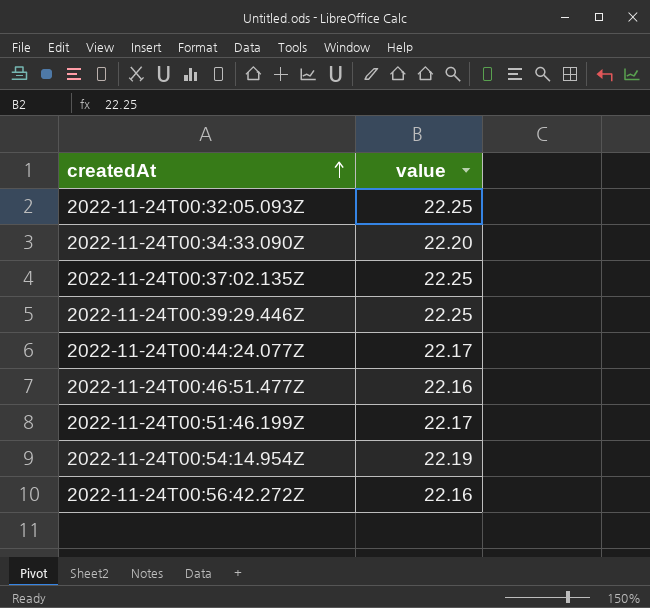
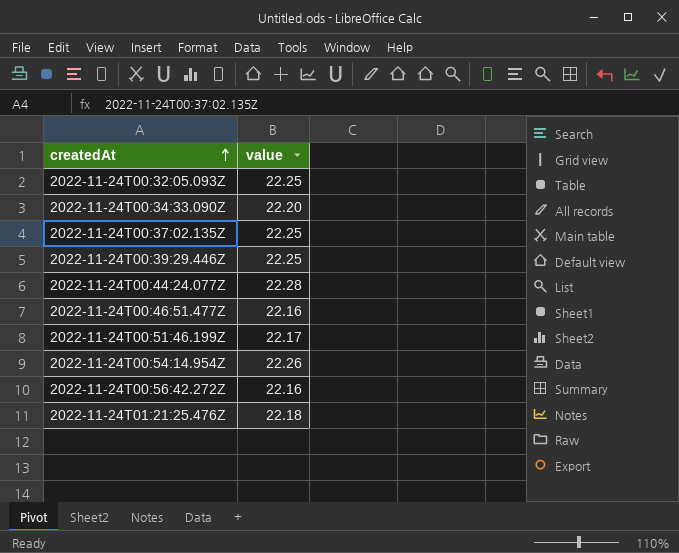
2022-11-24T00:44:24.077Z | value: 22.17 -> 22.28
2022-11-24T00:54:14.954Z | value: 22.19 -> 22.26
row 2022-11-24T01:21:25.476Z: none -> 22.18

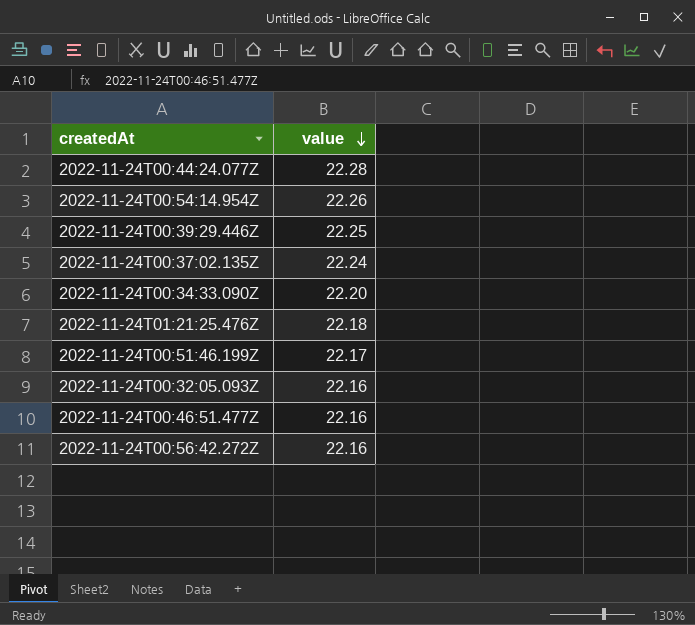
row order: createdAt ascending -> value descending
2022-11-24T00:37:02.135Z | value: 22.25 -> 22.24
2022-11-24T00:32:05.093Z | value: 22.25 -> 22.16

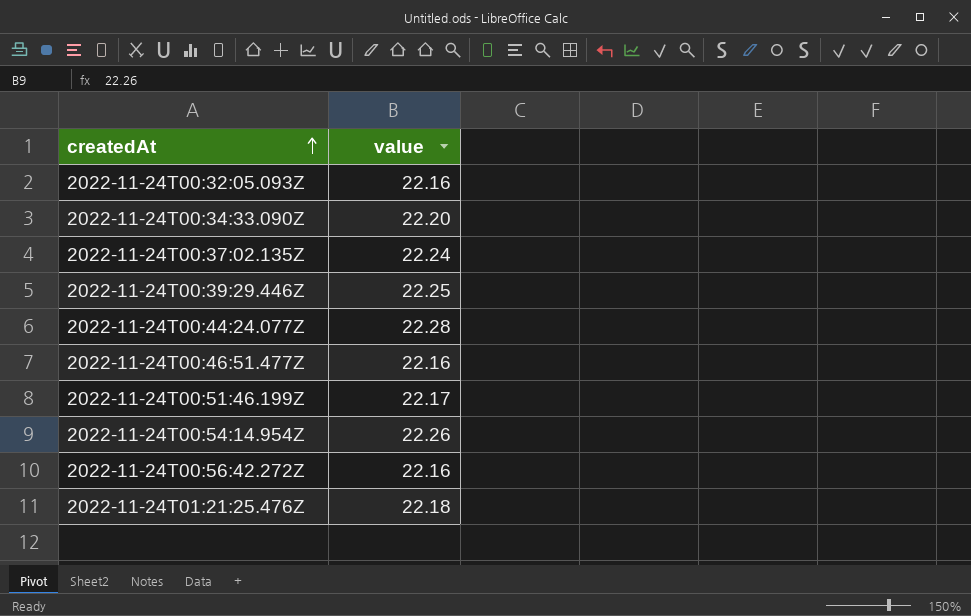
row order: value descending -> createdAt ascending

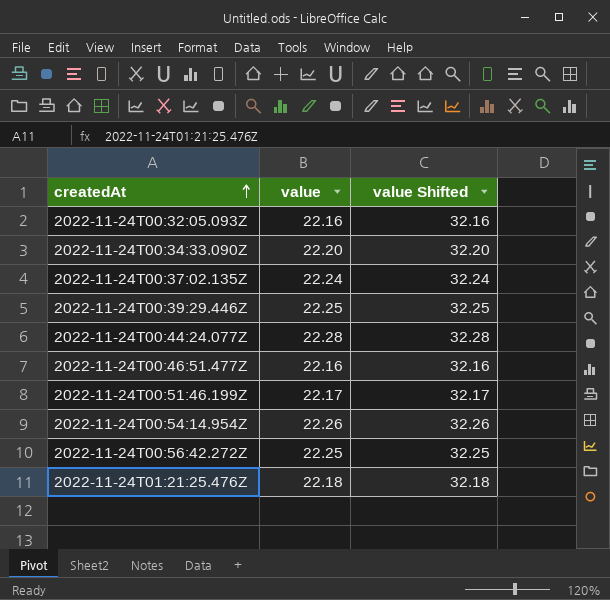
column value Shifted | formula: none -> [value] + 10
2022-11-24T00:56:42.272Z | value: 22.16 -> 22.25

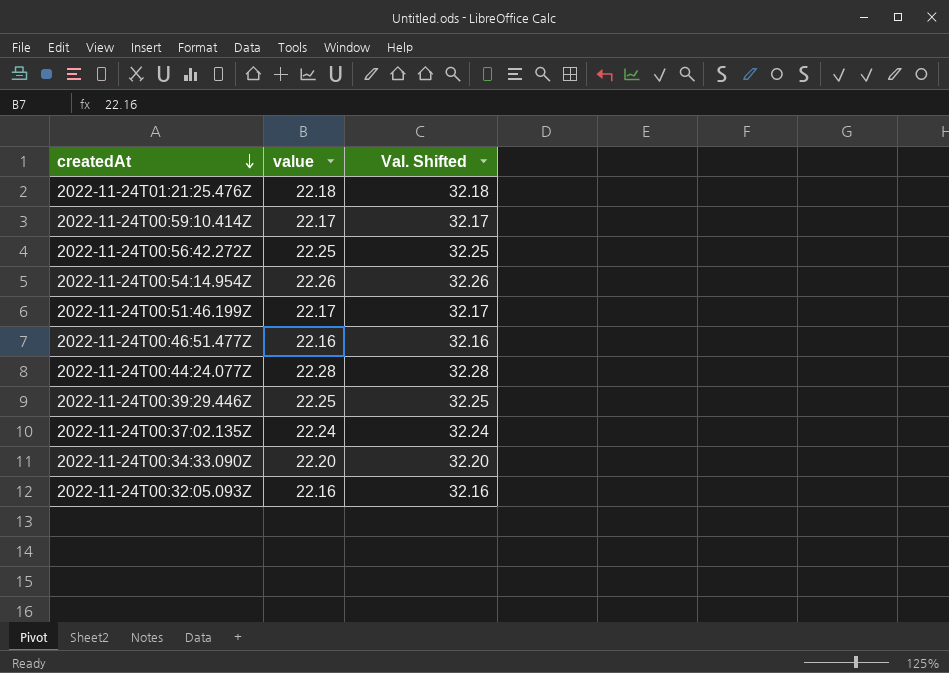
row order: createdAt ascending -> createdAt descending
column name: value Shifted -> Val. Shifted
row 2022-11-24T00:59:10.414Z: none -> 22.17 | 32.17

